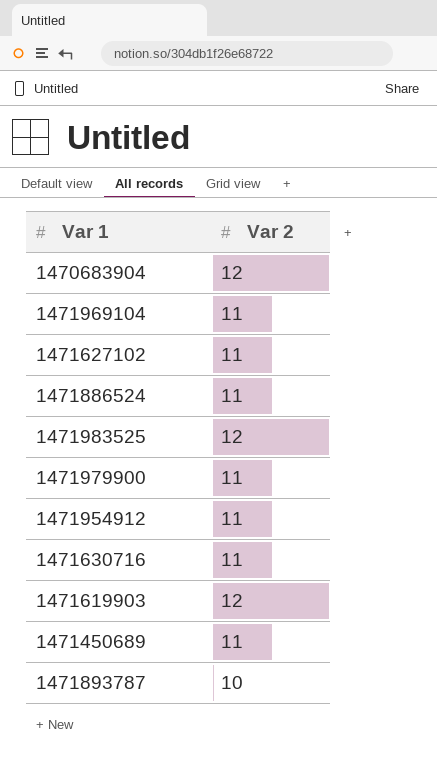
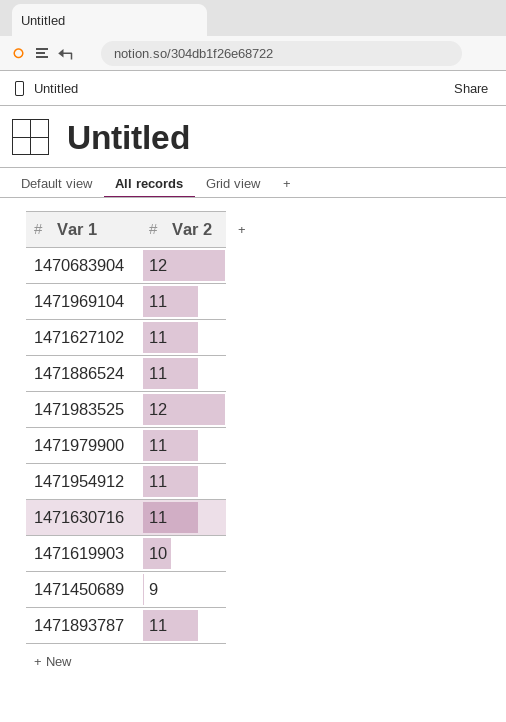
1471619903 | Var 2: 12 -> 10
1471450689 | Var 2: 11 -> 9
1471893787 | Var 2: 10 -> 11

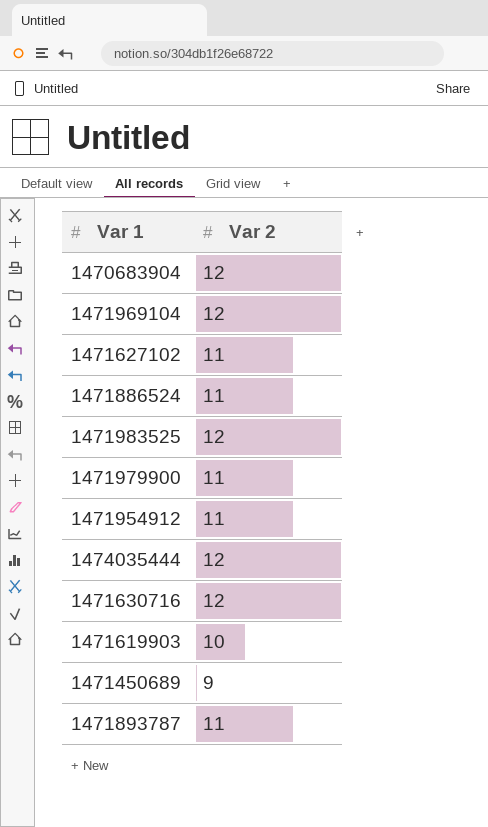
1471969104 | Var 2: 11 -> 12
row 1474035444: none -> 12
1471630716 | Var 2: 11 -> 12

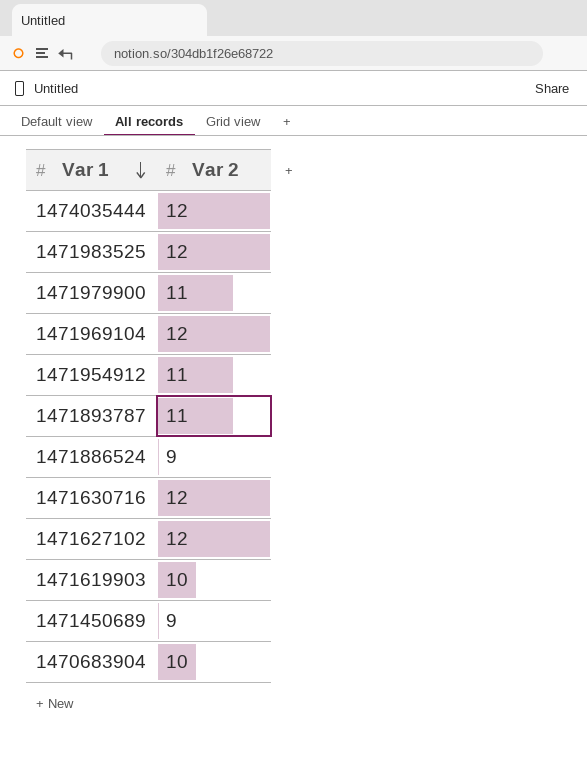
row order: none -> Var 1 descending
1471886524 | Var 2: 11 -> 9
1471627102 | Var 2: 11 -> 12
1470683904 | Var 2: 12 -> 10

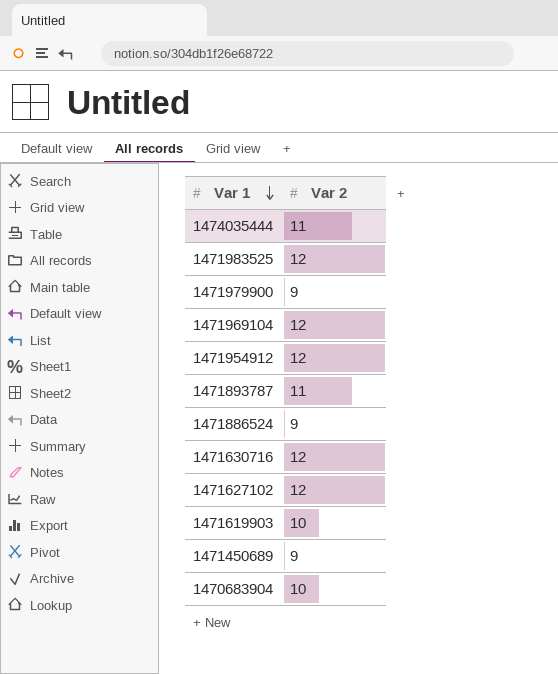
1474035444 | Var 2: 12 -> 11
1471979900 | Var 2: 11 -> 9
1471954912 | Var 2: 11 -> 12

